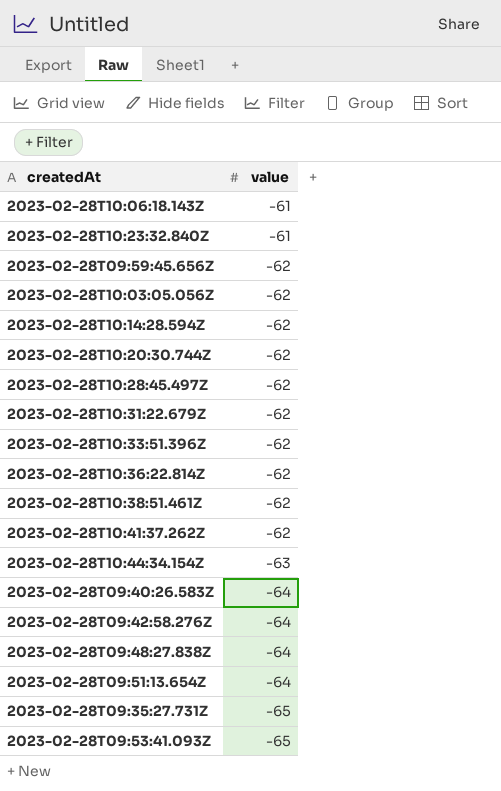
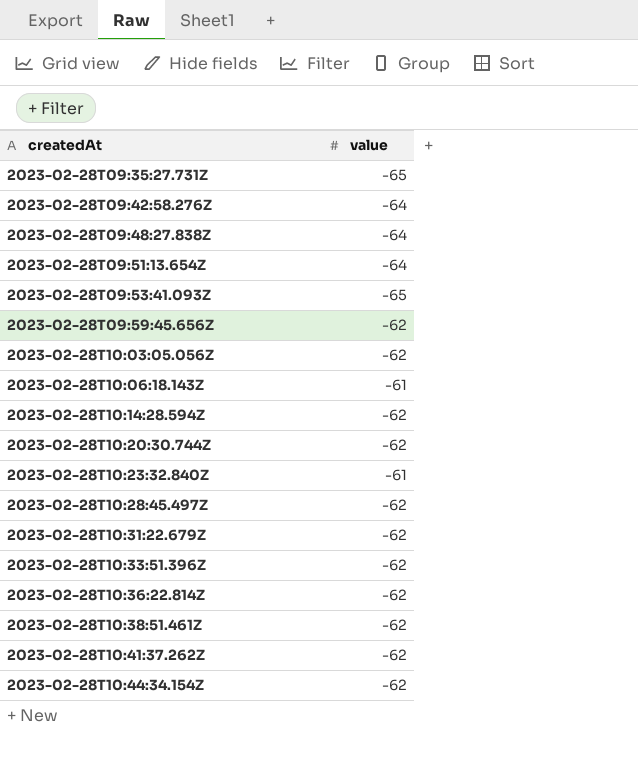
row order: value descending -> createdAt ascending
row 2023-02-28T09:40:26.583Z: -64 -> none
2023-02-28T10:44:34.154Z | value: -63 -> -62

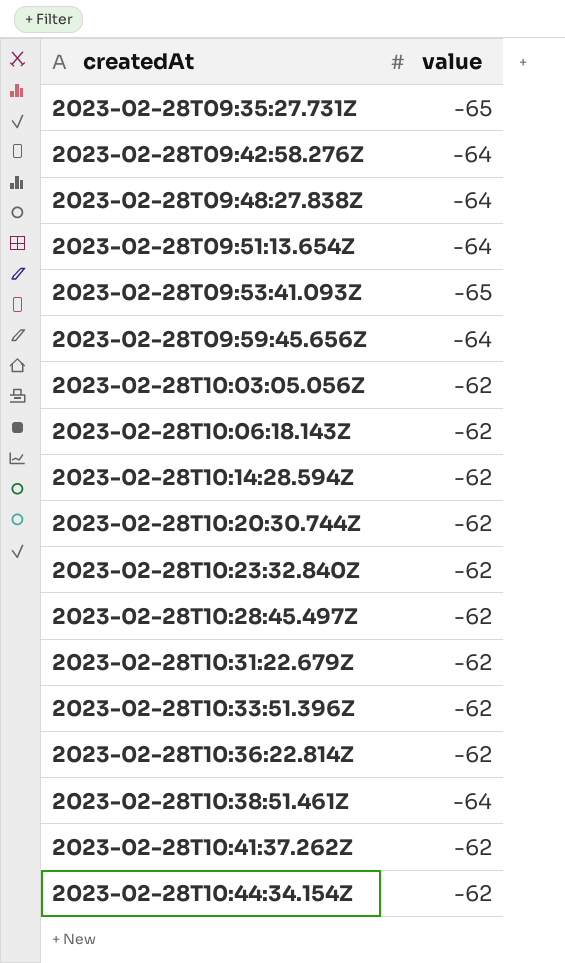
2023-02-28T09:59:45.656Z | value: -62 -> -64
2023-02-28T10:06:18.143Z | value: -61 -> -62
2023-02-28T10:23:32.840Z | value: -61 -> -62
2023-02-28T10:38:51.461Z | value: -62 -> -64

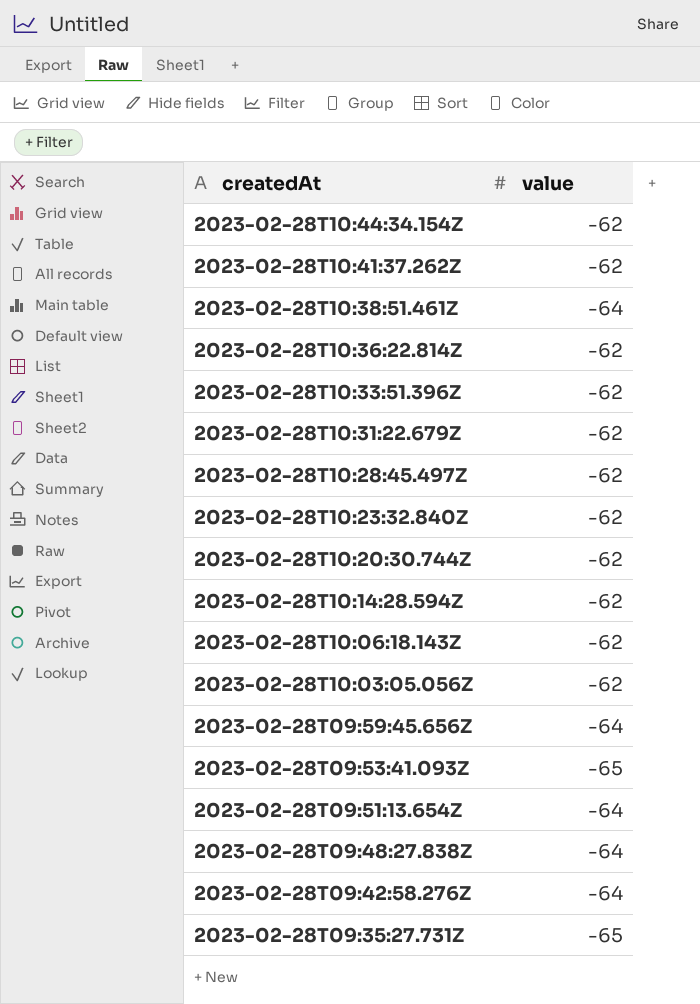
row order: createdAt ascending -> createdAt descending

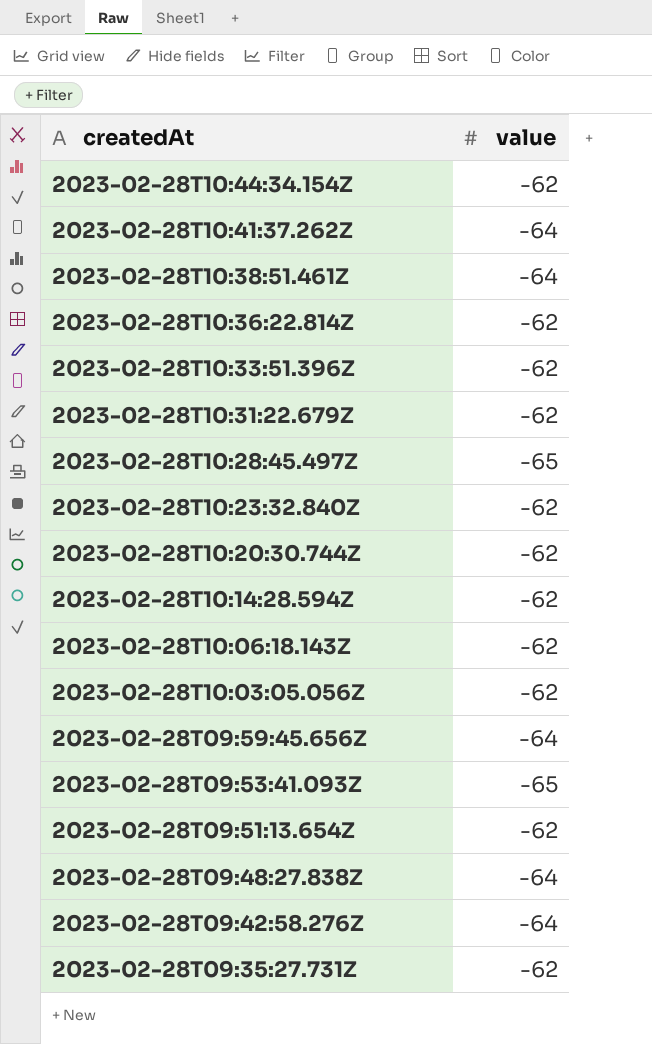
2023-02-28T10:41:37.262Z | value: -62 -> -64
2023-02-28T10:28:45.497Z | value: -62 -> -65
2023-02-28T09:51:13.654Z | value: -64 -> -62
2023-02-28T09:35:27.731Z | value: -65 -> -62

